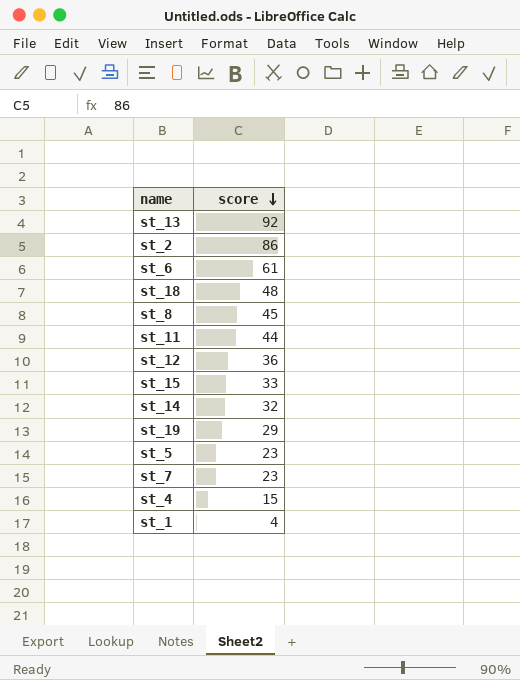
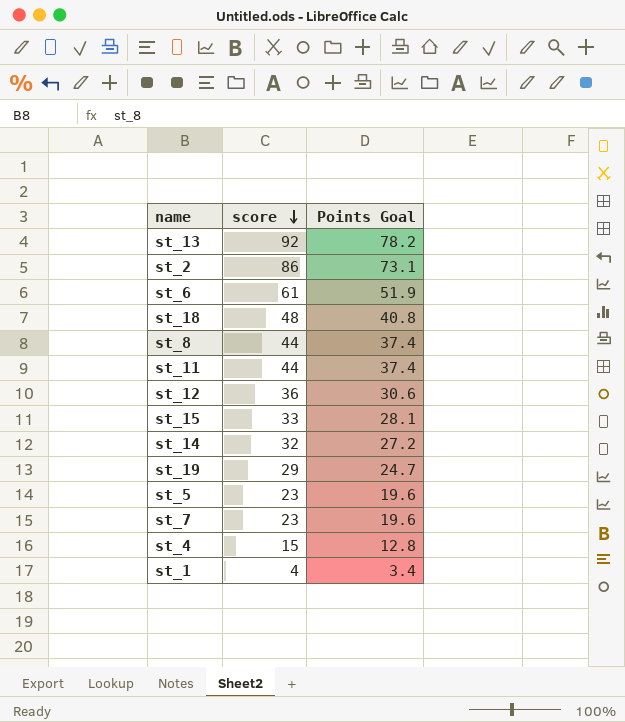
column Points Goal | formula: none -> [score] * 0.85
st_8 | score: 45 -> 44

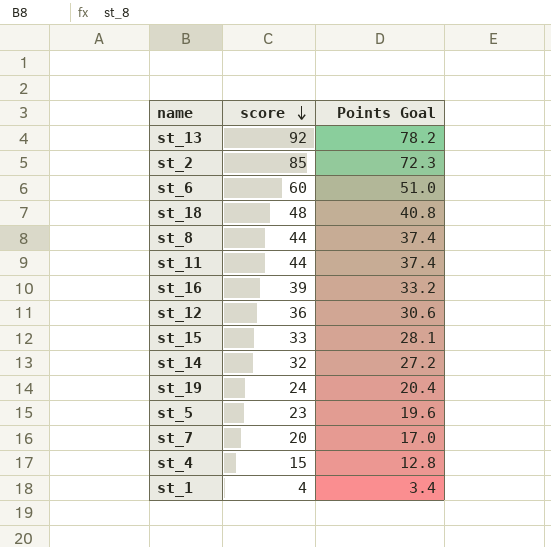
st_2 | score: 86 -> 85
st_2 | Points Goal: 73.1 -> 72.3
st_6 | score: 61 -> 60
st_6 | Points Goal: 51.9 -> 51.0
row st_16: none -> 39 | 33.2
st_19 | score: 29 -> 24
st_19 | Points Goal: 24.7 -> 20.4
st_7 | score: 23 -> 20
st_7 | Points Goal: 19.6 -> 17.0

